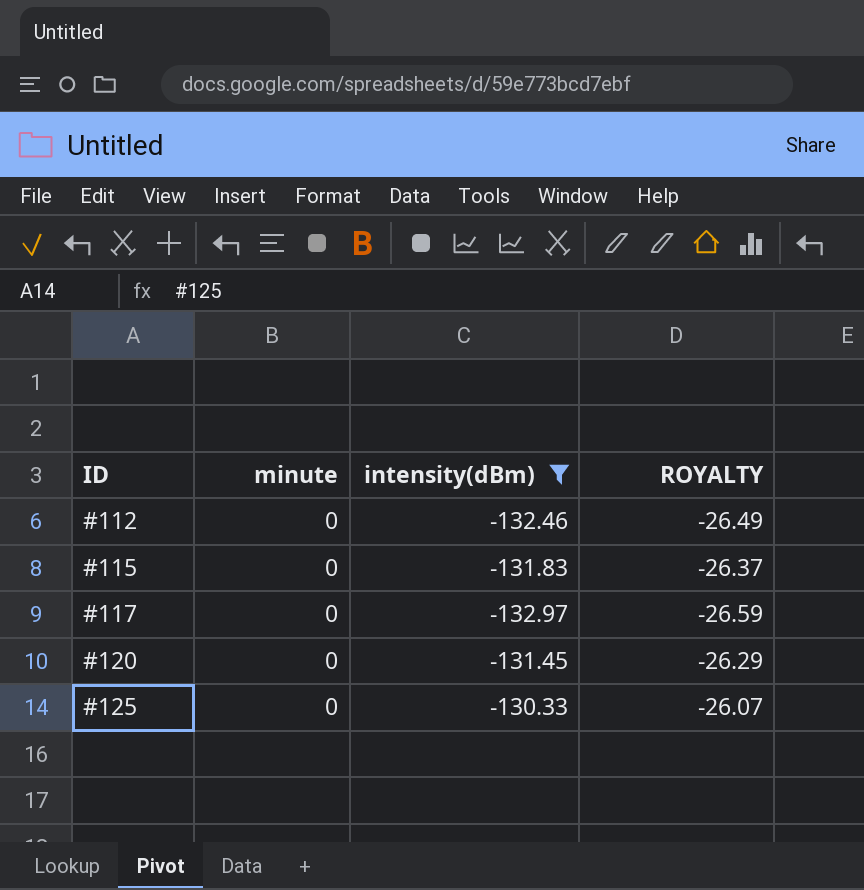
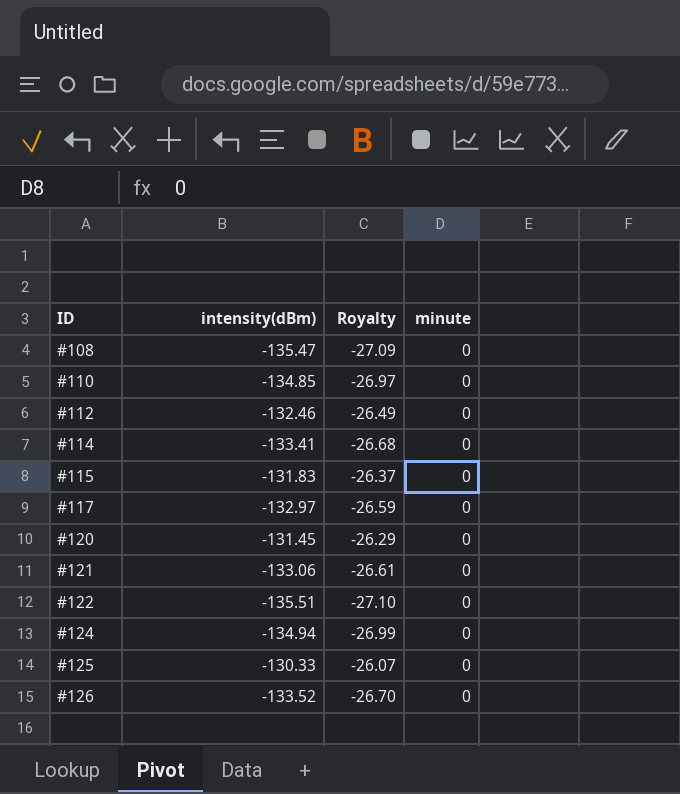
filter: intensity(dBm) >= -132.97 -> none
column name: ROYALTY -> Royalty
column minute | position: 2 -> 4

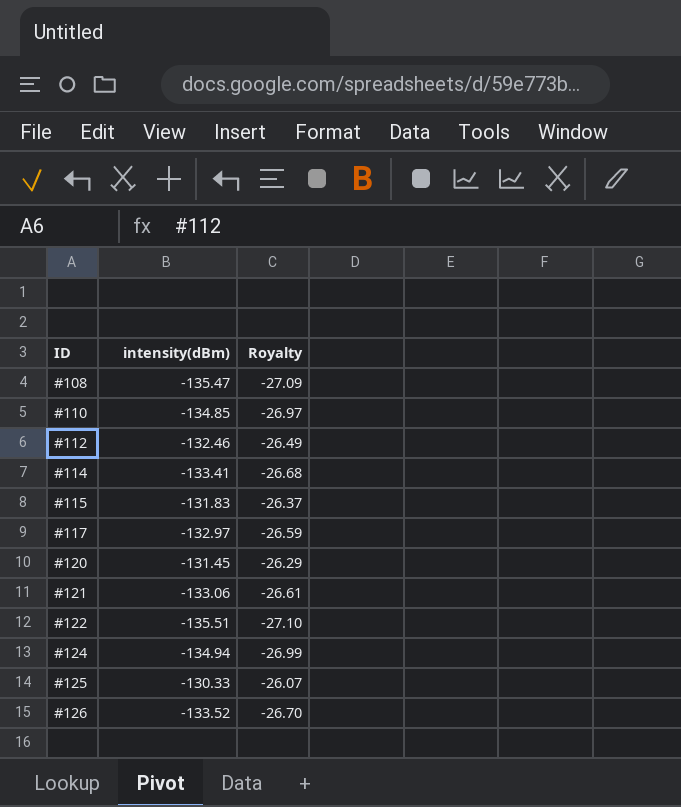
column minute | position: 4 -> none

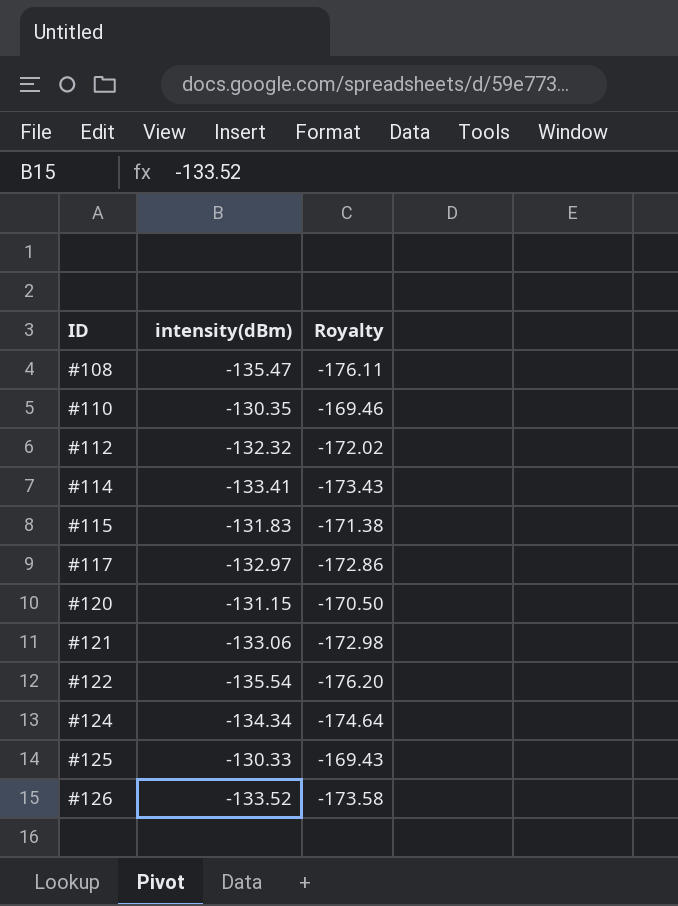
column Royalty | formula: [intensity(dBm)] * 0.2 -> [intensity(dBm)] * 1.3
#110 | intensity(dBm): -134.85 -> -130.35
#112 | intensity(dBm): -132.46 -> -132.32
#120 | intensity(dBm): -131.45 -> -131.15
#122 | intensity(dBm): -135.51 -> -135.54
#124 | intensity(dBm): -134.94 -> -134.34

